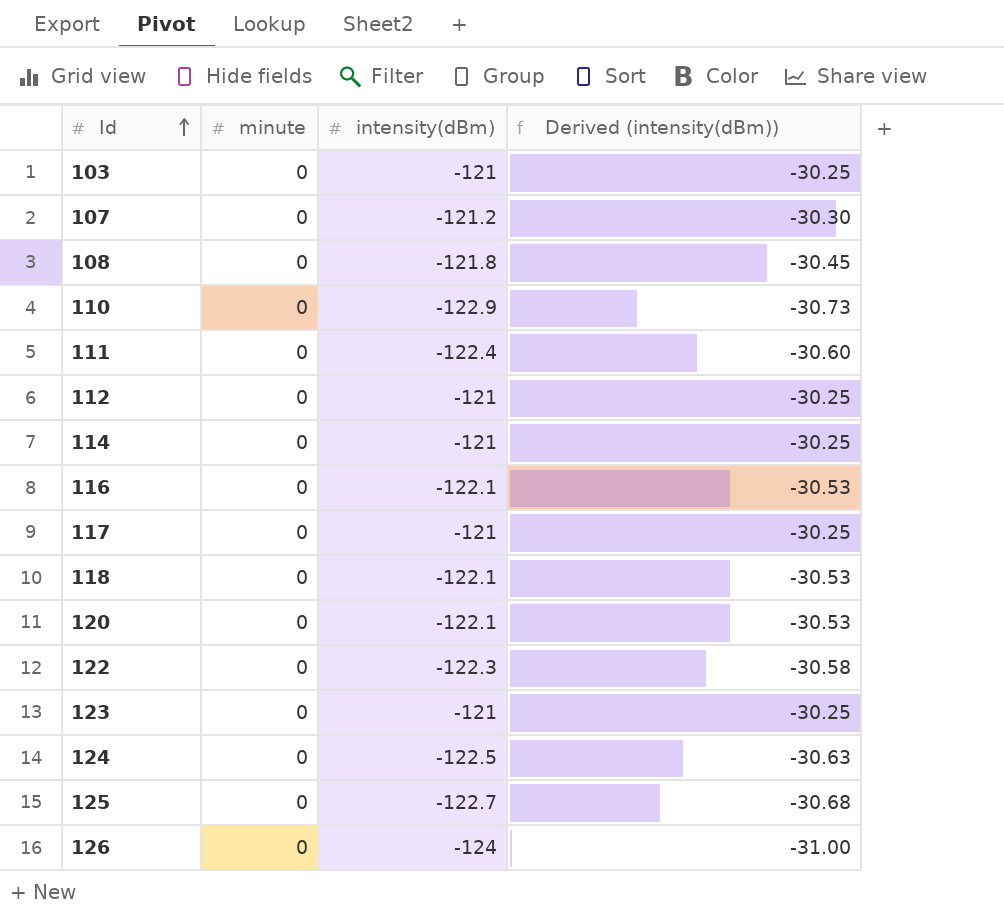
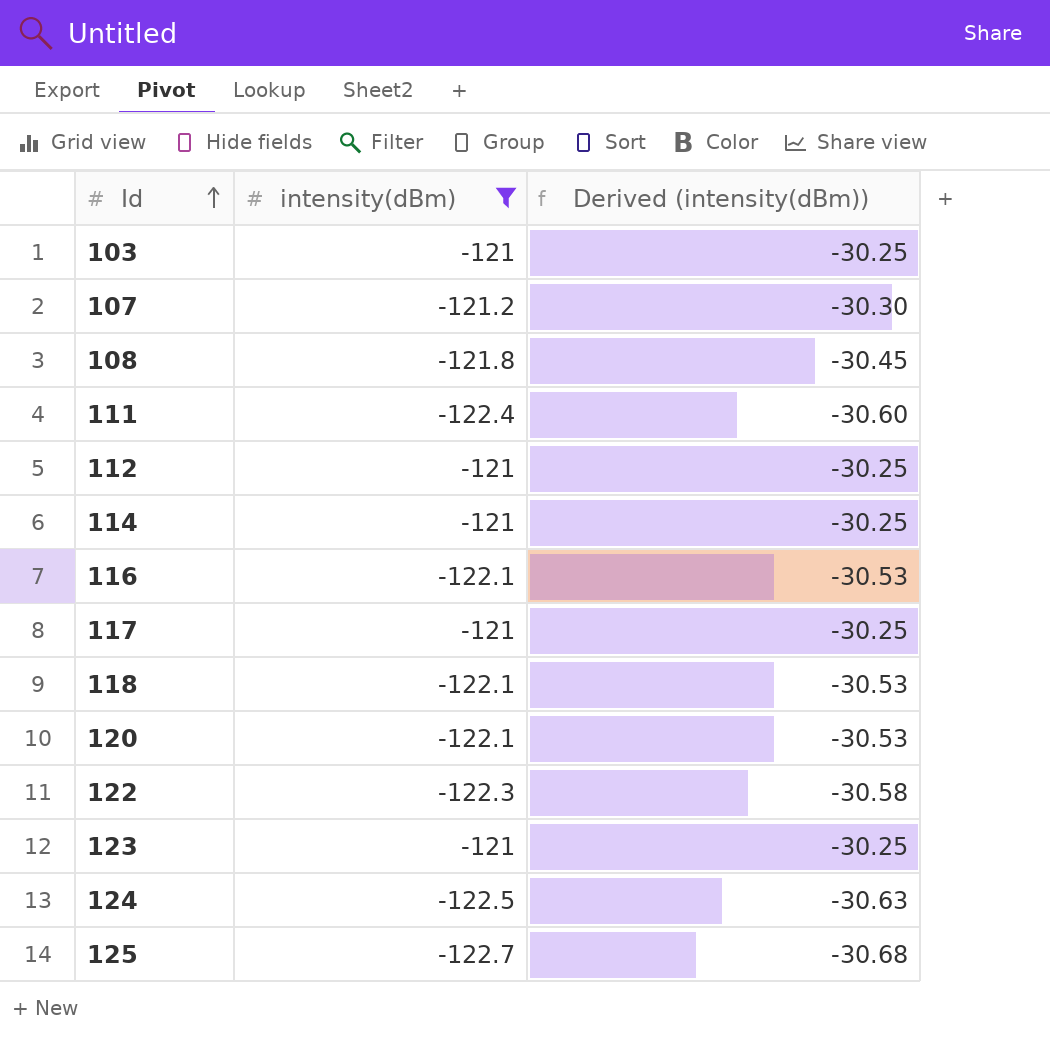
filter: none -> intensity(dBm) >= -122.7
column minute | position: 2 -> none

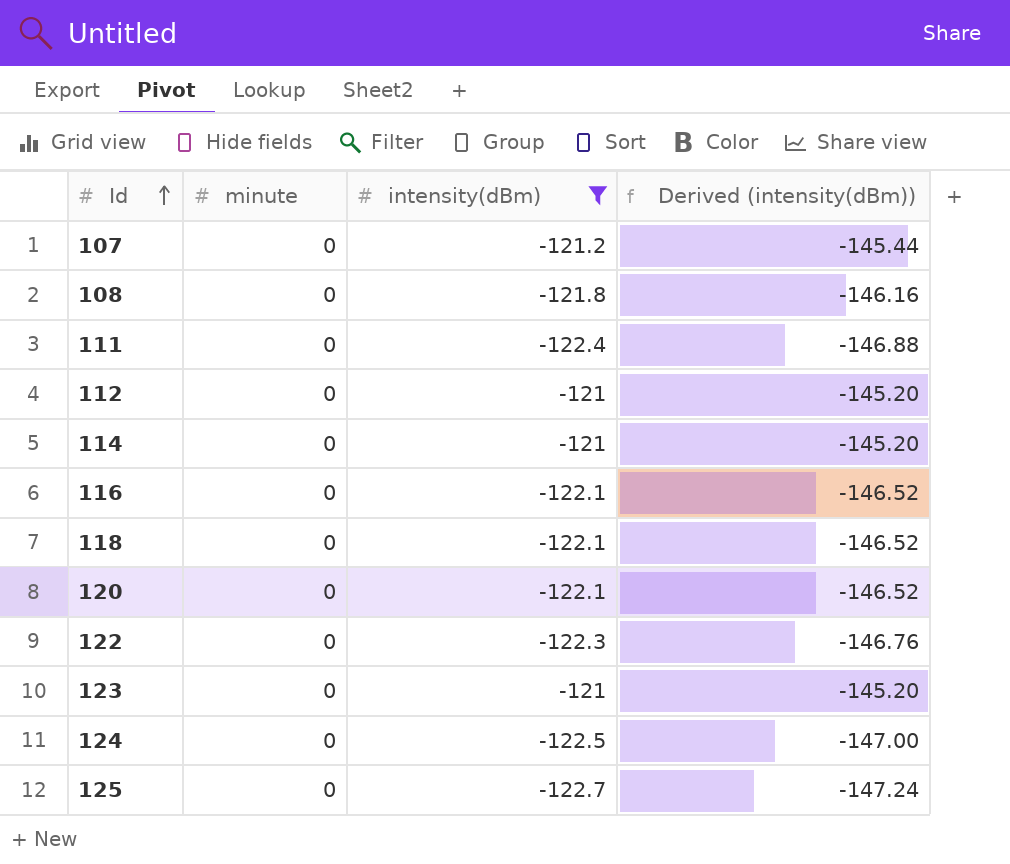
column minute | position: none -> 2
column Derived (intensity(dBm)) | formula: [intensity(dBm)] * 0.25 -> [intensity(dBm)] * 1.2
row 103: -121 | -30.25 -> none
row 117: -121 | -30.25 -> none

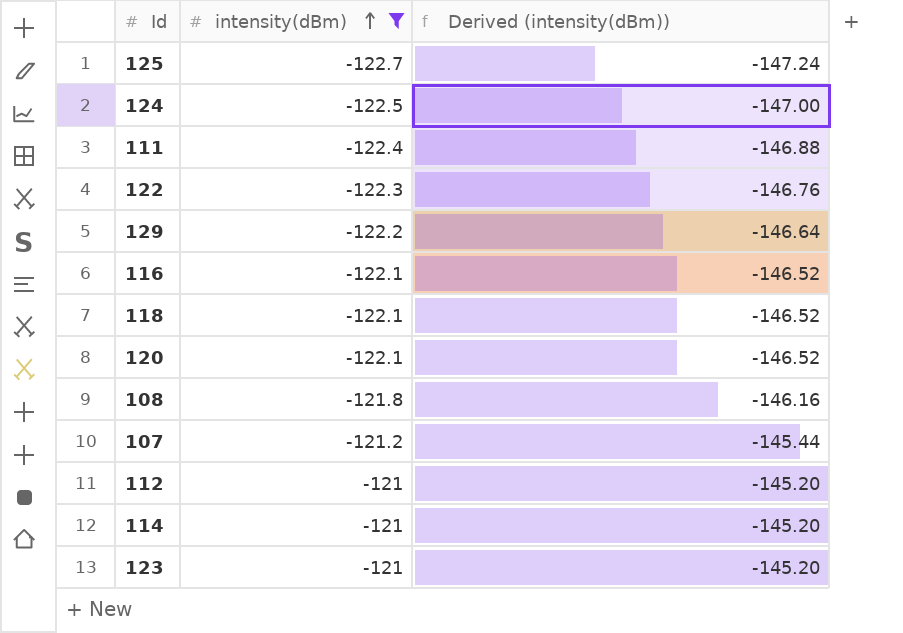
row order: Id ascending -> intensity(dBm) ascending
column minute | position: 2 -> none
row 129: none -> -122.2 | -146.64

